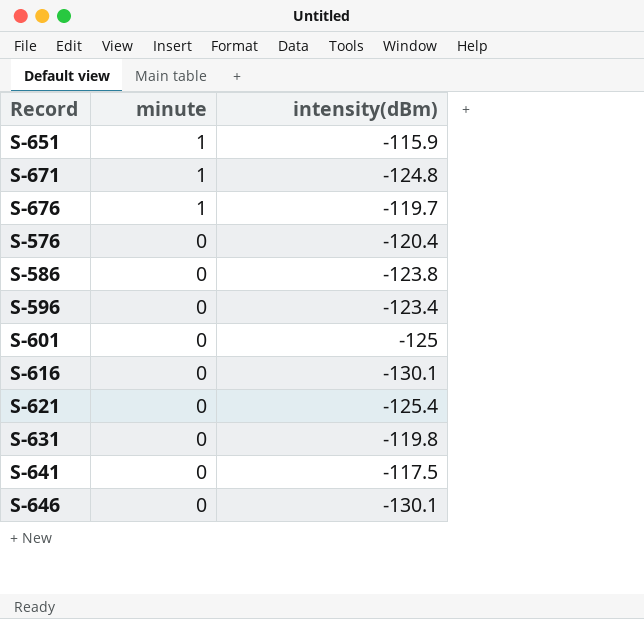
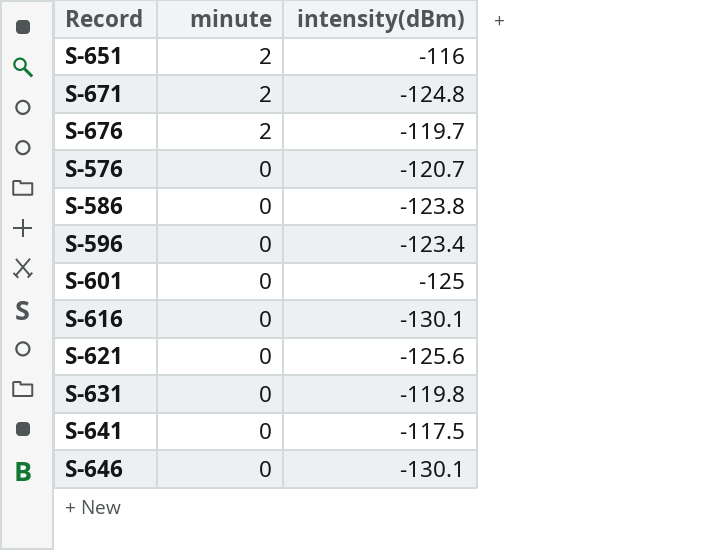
S-651 | minute: 1 -> 2
S-651 | intensity(dBm): -115.9 -> -116
S-671 | minute: 1 -> 2
S-676 | minute: 1 -> 2
S-576 | intensity(dBm): -120.4 -> -120.7
S-621 | intensity(dBm): -125.4 -> -125.6

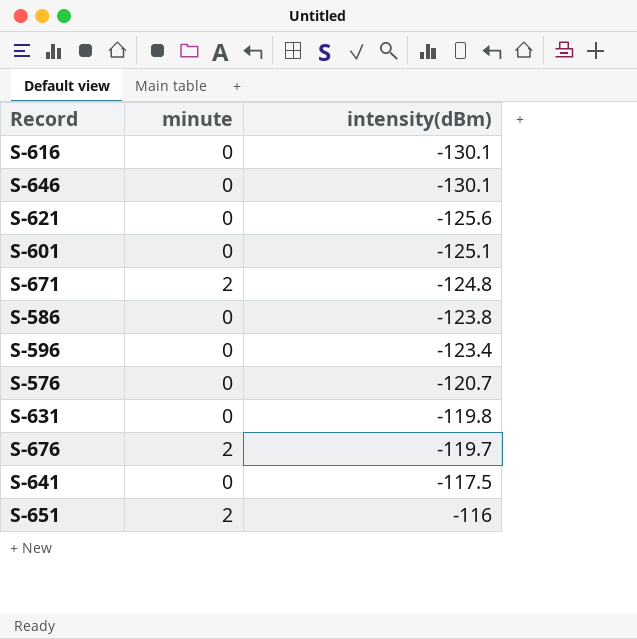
row order: minute descending -> intensity(dBm) ascending
S-601 | intensity(dBm): -125 -> -125.1

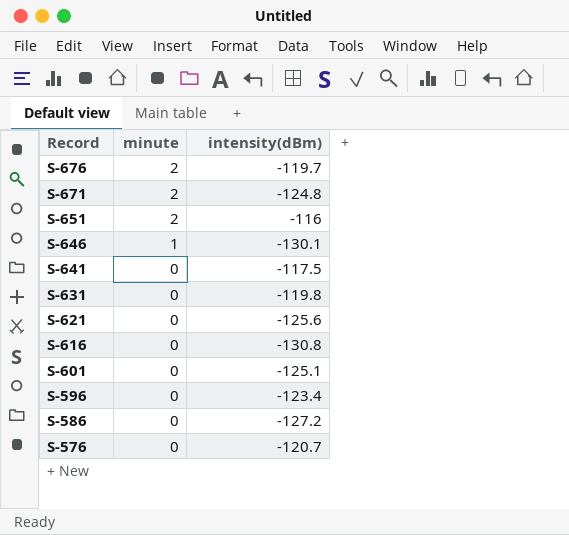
row order: intensity(dBm) ascending -> Record descending
S-646 | minute: 0 -> 1
S-616 | intensity(dBm): -130.1 -> -130.8
S-586 | intensity(dBm): -123.8 -> -127.2

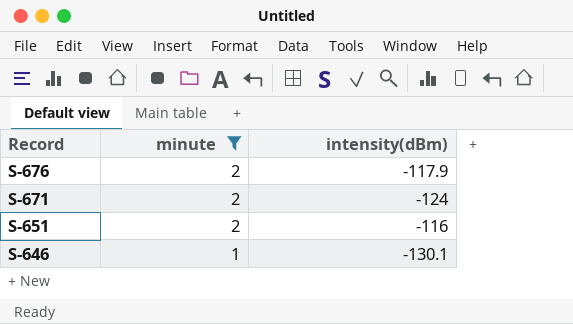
filter: none -> minute != 0
S-676 | intensity(dBm): -119.7 -> -117.9
S-671 | intensity(dBm): -124.8 -> -124

